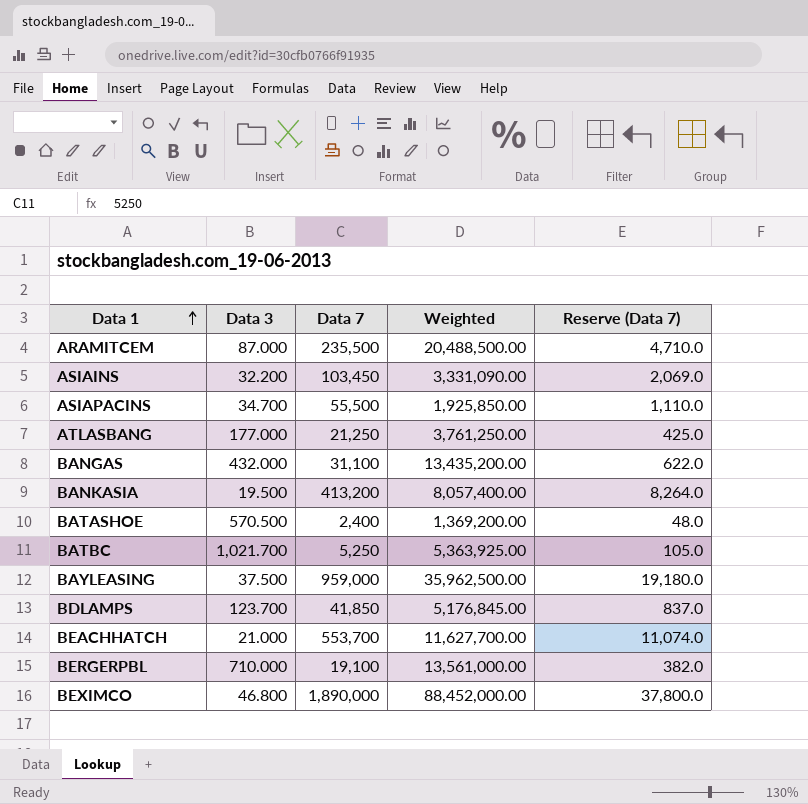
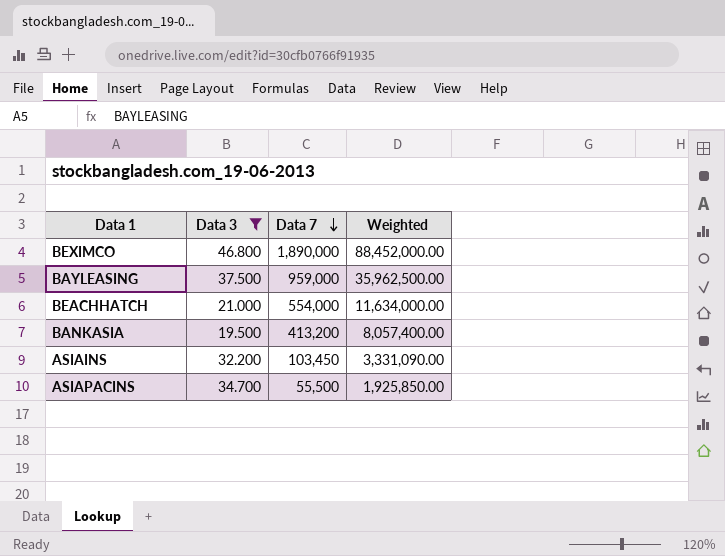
filter: none -> Data 3 <= 46.800
row order: Data 1 ascending -> Data 7 descending
column Reserve (Data 7) | formula: [Data 7] * 0.02 -> none
BEACHHATCH | Data 7: 553,700 -> 554,000
BEACHHATCH | Weighted: 11,627,700.00 -> 11,634,000.00

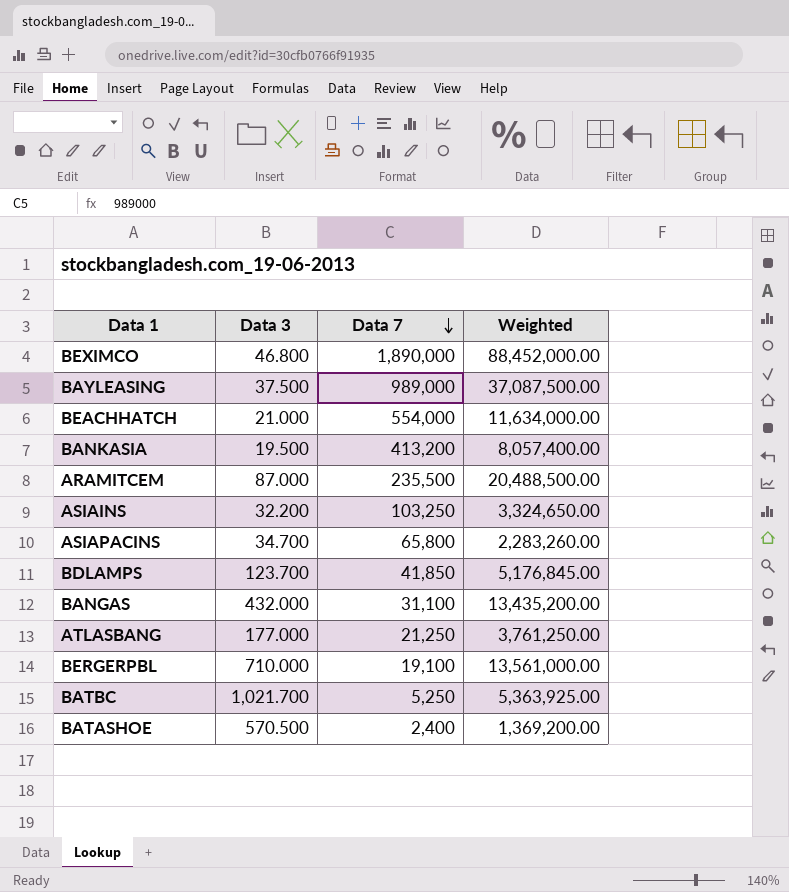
filter: Data 3 <= 46.800 -> none
BAYLEASING | Data 7: 959,000 -> 989,000
BAYLEASING | Weighted: 35,962,500.00 -> 37,087,500.00
ASIAINS | Data 7: 103,450 -> 103,250
ASIAINS | Weighted: 3,331,090.00 -> 3,324,650.00
ASIAPACINS | Data 7: 55,500 -> 65,800
ASIAPACINS | Weighted: 1,925,850.00 -> 2,283,260.00

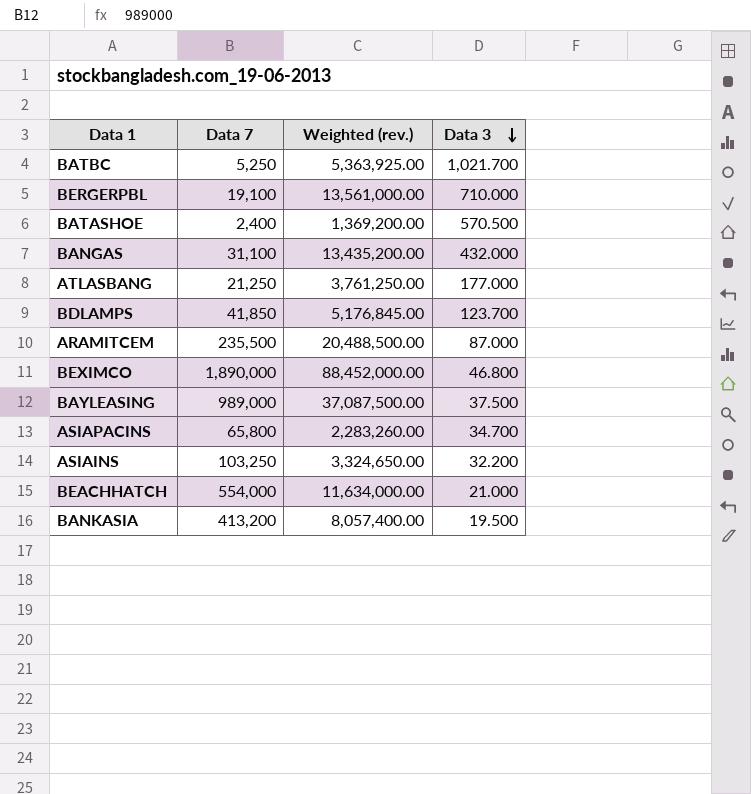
row order: Data 7 descending -> Data 3 descending
column name: Weighted -> Weighted (rev.)
column Data 3 | position: 2 -> 4

